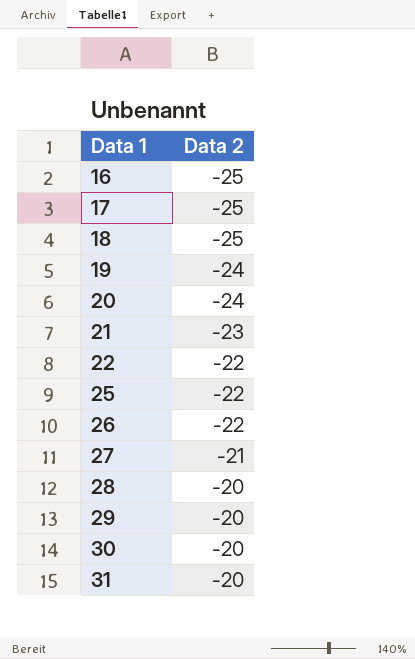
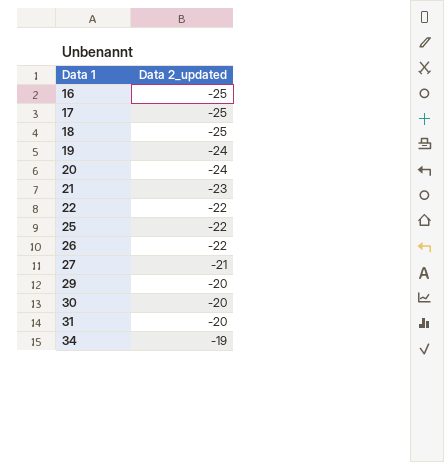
column name: Data 2 -> Data 2_updated
row 28: -20 -> none
row 34: none -> -19

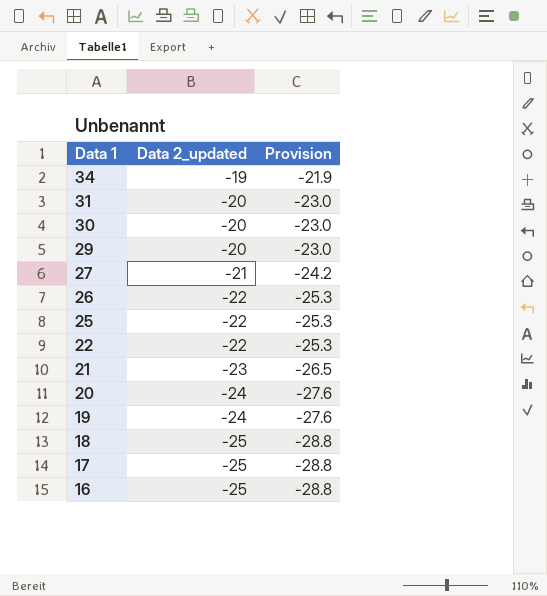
row order: Data 1 ascending -> Data 1 descending
column Provision | formula: none -> [Data 2_updated] * 1.15

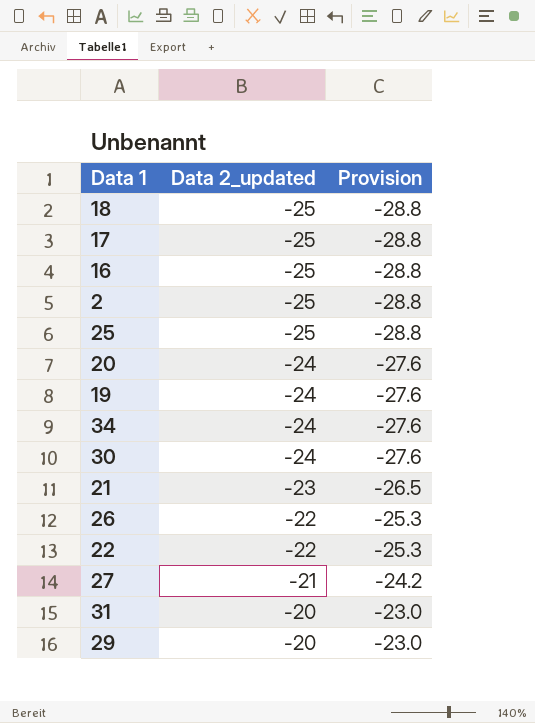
row order: Data 1 descending -> Data 2_updated ascending
row 2: none -> -25 | -28.8
25 | Data 2_updated: -22 -> -25
25 | Provision: -25.3 -> -28.8
34 | Data 2_updated: -19 -> -24
34 | Provision: -21.9 -> -27.6
30 | Data 2_updated: -20 -> -24
30 | Provision: -23.0 -> -27.6

